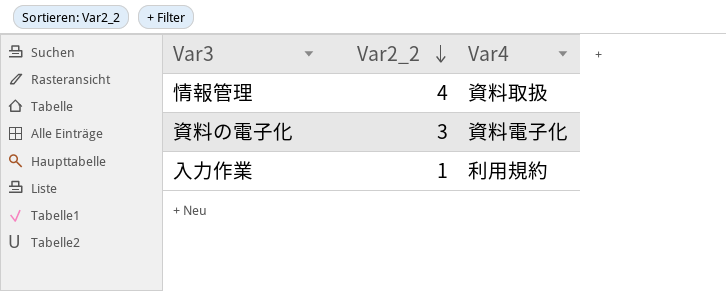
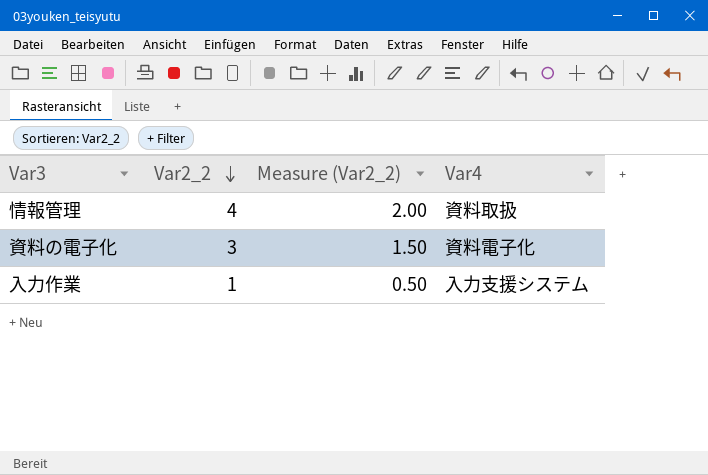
column Measure (Var2_2) | formula: none -> [Var2_2] * 0.5
入力作業 | Var4: 利用規約 -> 入力支援システム

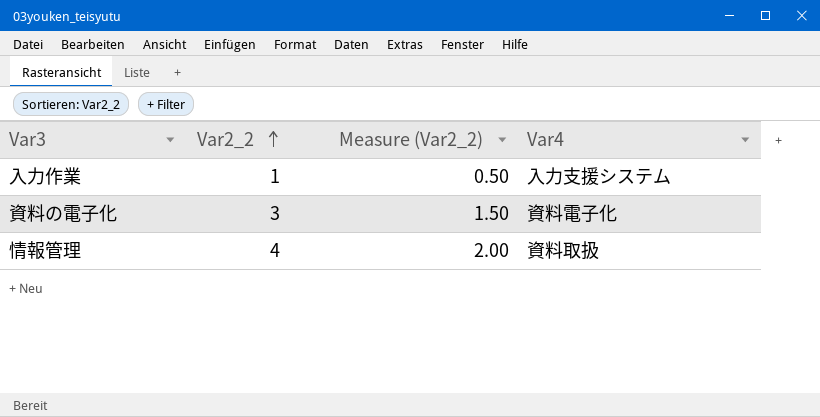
row order: Var2_2 descending -> Var2_2 ascending

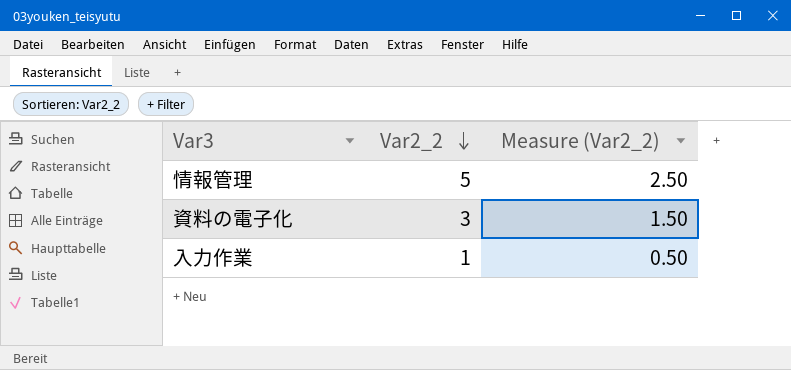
row order: Var2_2 ascending -> Var2_2 descending
column Var4 | position: 4 -> none
情報管理 | Var2_2: 4 -> 5
情報管理 | Measure (Var2_2): 2.00 -> 2.50

